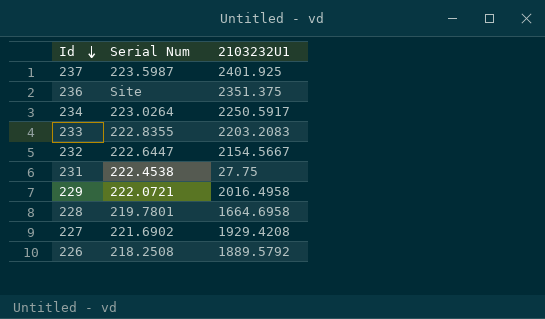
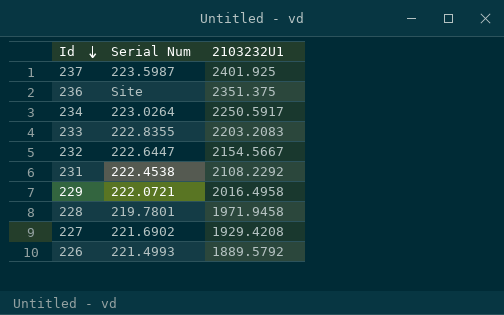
231 | 2103232U1: 27.75 -> 2108.2292
228 | 2103232U1: 1664.6958 -> 1971.9458
226 | Serial Num: 218.2508 -> 221.4993

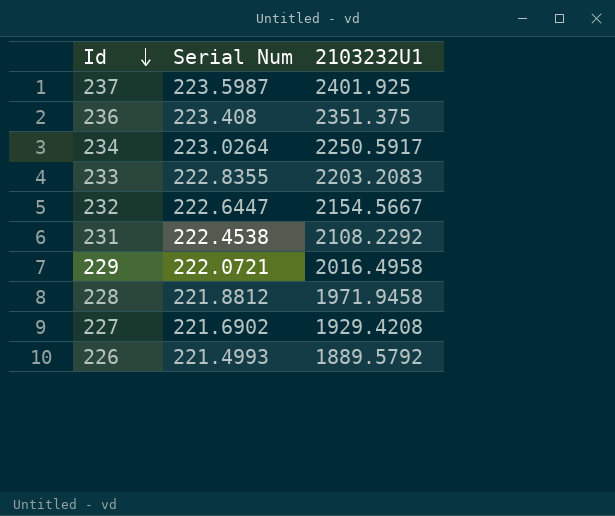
236 | Serial Num: Site -> 223.408
228 | Serial Num: 219.7801 -> 221.8812

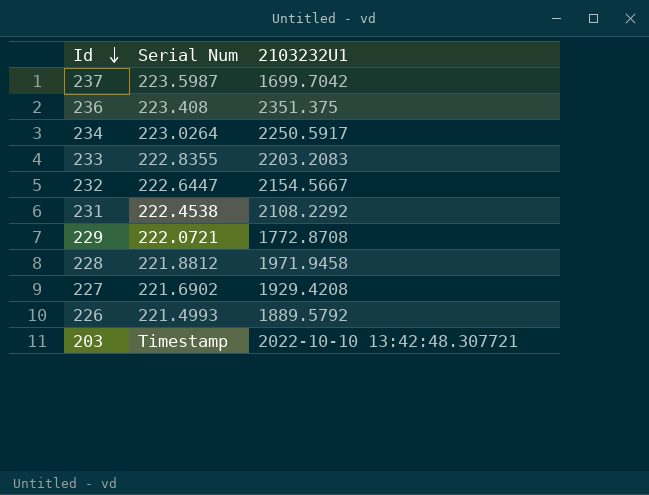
237 | 2103232U1: 2401.925 -> 1699.7042
229 | 2103232U1: 2016.4958 -> 1772.8708
row 203: none -> Timestamp | 2022-10-10 13:42:48.307721

